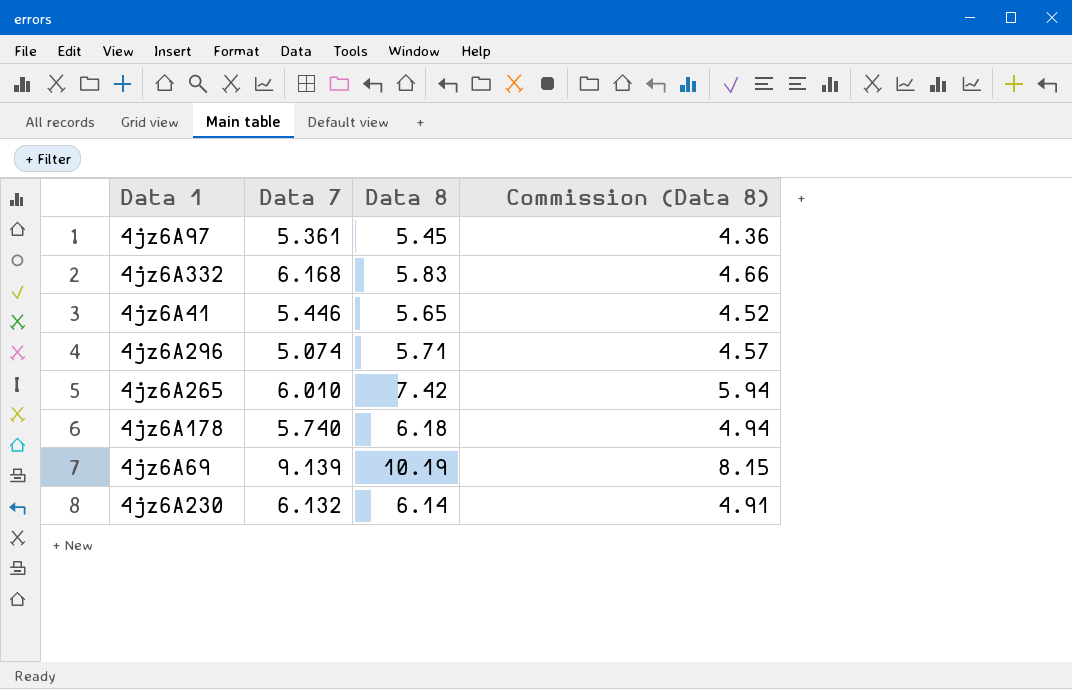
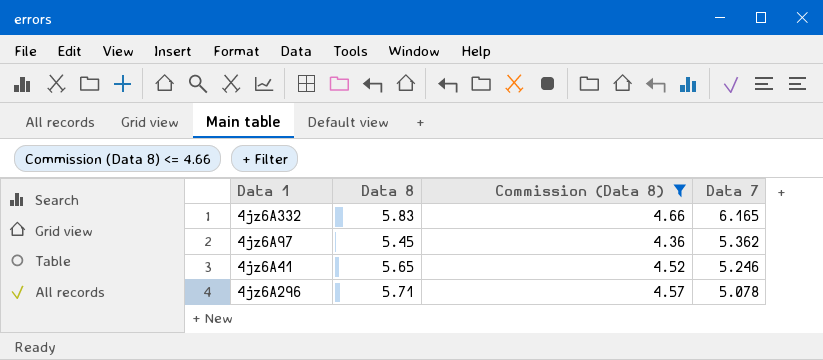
filter: none -> Commission (Data 8) <= 4.66
row order: none -> Data 7 descending
column Data 7 | position: 2 -> 4
4jz6A332 | Data 7: 6.168 -> 6.165
4jz6A97 | Data 7: 5.361 -> 5.362
4jz6A41 | Data 7: 5.446 -> 5.246
4jz6A296 | Data 7: 5.074 -> 5.078

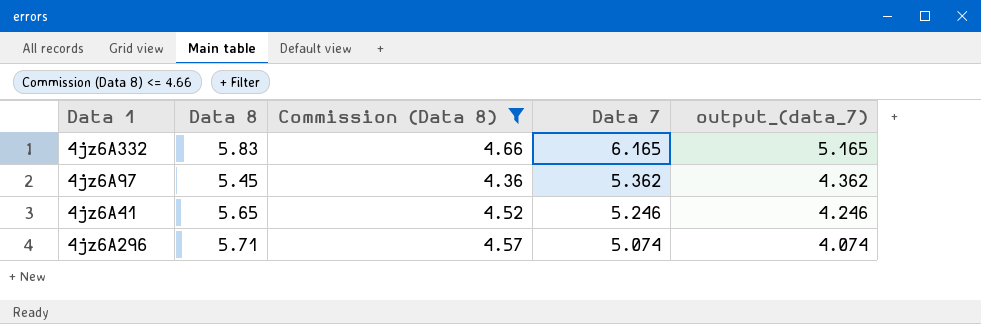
column output_(data_7) | formula: none -> [Data 7] - 1
4jz6A296 | Data 7: 5.078 -> 5.074

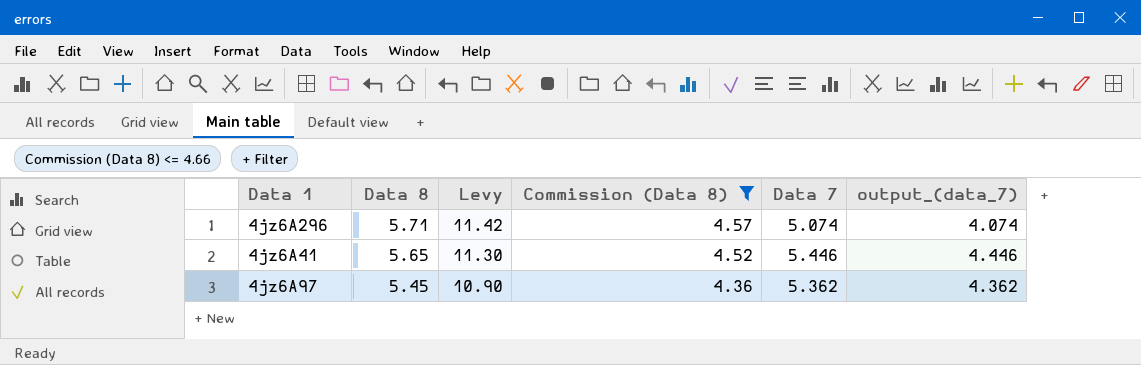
row order: Data 7 descending -> Data 8 descending
column Levy | formula: none -> [Data 8] * 2
row 4jz6A332: 5.83 | 4.66 | 6.165 | 5.165 -> none
4jz6A41 | Data 7: 5.246 -> 5.446
4jz6A41 | output_(data_7): 4.246 -> 4.446

